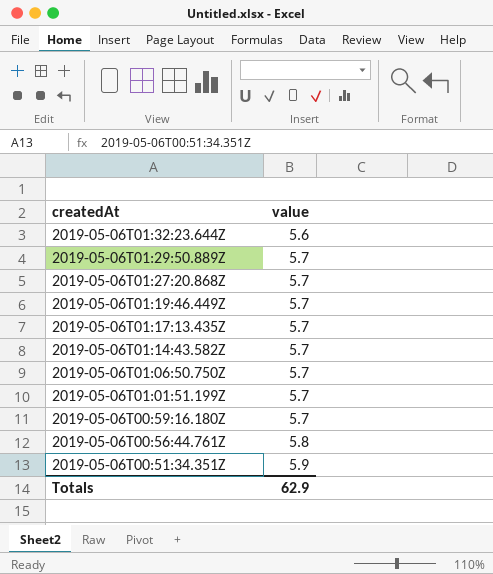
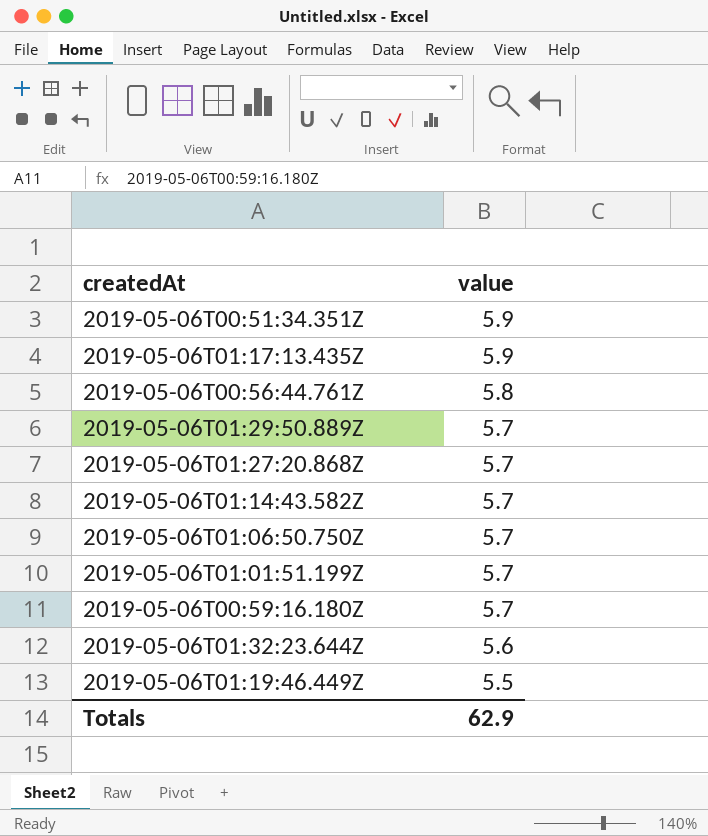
row order: createdAt descending -> value descending
2019-05-06T01:17:13.435Z | value: 5.7 -> 5.9
2019-05-06T01:19:46.449Z | value: 5.7 -> 5.5

